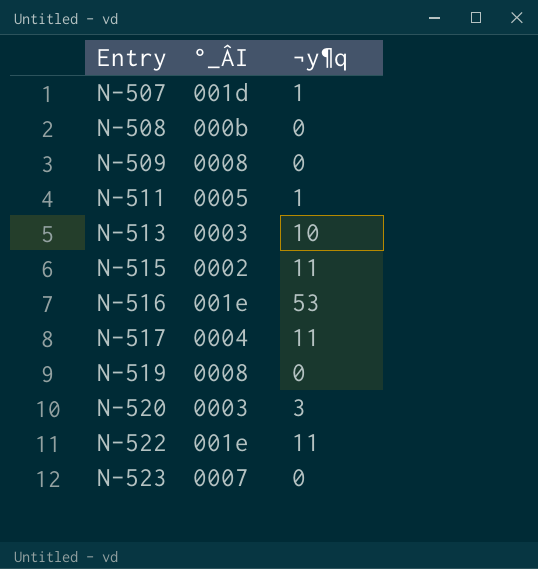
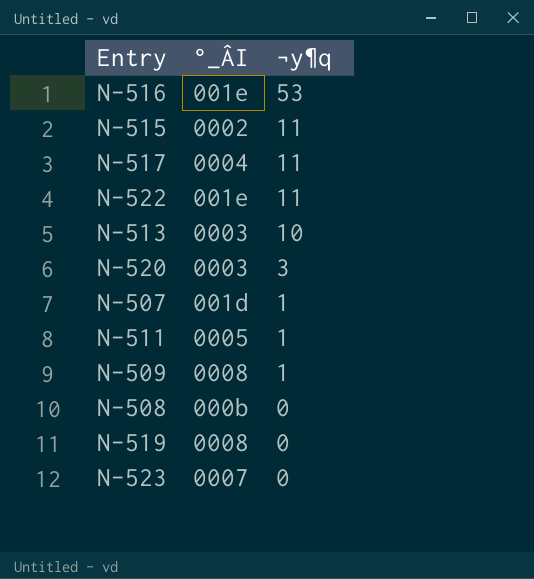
row order: Entry ascending -> ¬y¶q descending
N-509 | ¬y¶q: 0 -> 1

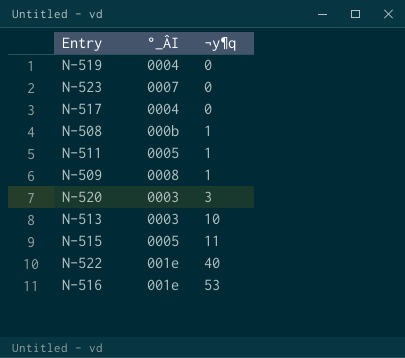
row order: ¬y¶q descending -> ¬y¶q ascending
row N-507: 001d | 1 -> none
N-519 | °_ÂI: 0008 -> 0004
N-517 | ¬y¶q: 11 -> 0
N-508 | ¬y¶q: 0 -> 1
N-515 | °_ÂI: 0002 -> 0005
N-522 | ¬y¶q: 11 -> 40

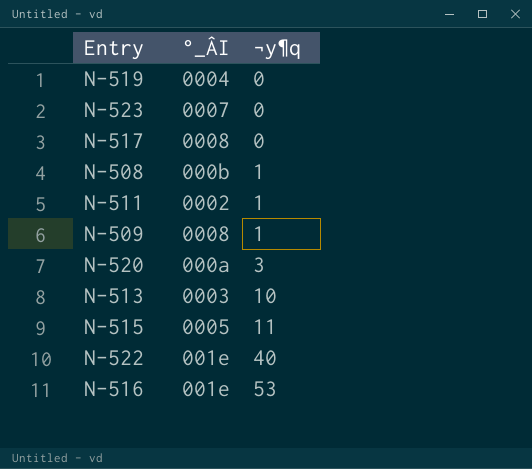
N-517 | °_ÂI: 0004 -> 0008
N-511 | °_ÂI: 0005 -> 0002
N-520 | °_ÂI: 0003 -> 000a

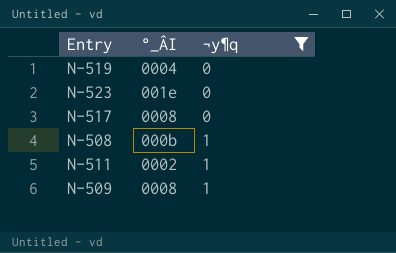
filter: none -> ¬y¶q <= 1
N-523 | °_ÂI: 0007 -> 001e

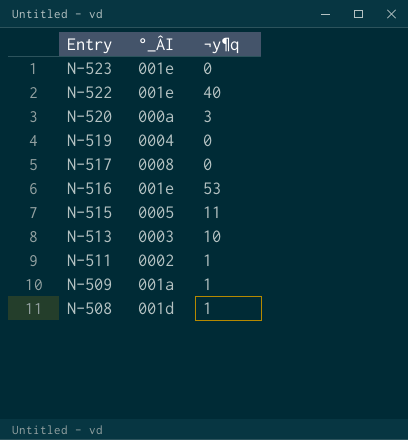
filter: ¬y¶q <= 1 -> none
row order: ¬y¶q ascending -> Entry descending
N-509 | °_ÂI: 0008 -> 001a
N-508 | °_ÂI: 000b -> 001d

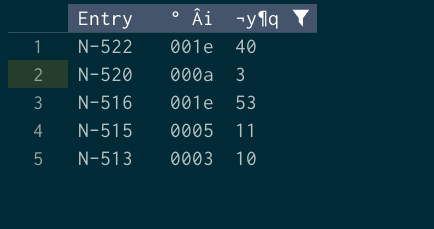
filter: none -> ¬y¶q >= 3
column name: °_ÂI -> ° Âi

